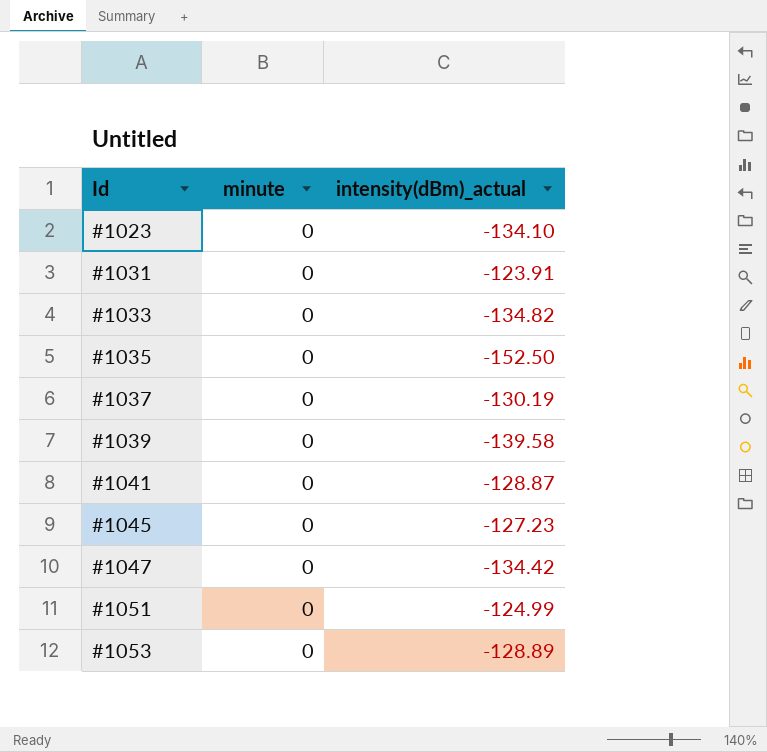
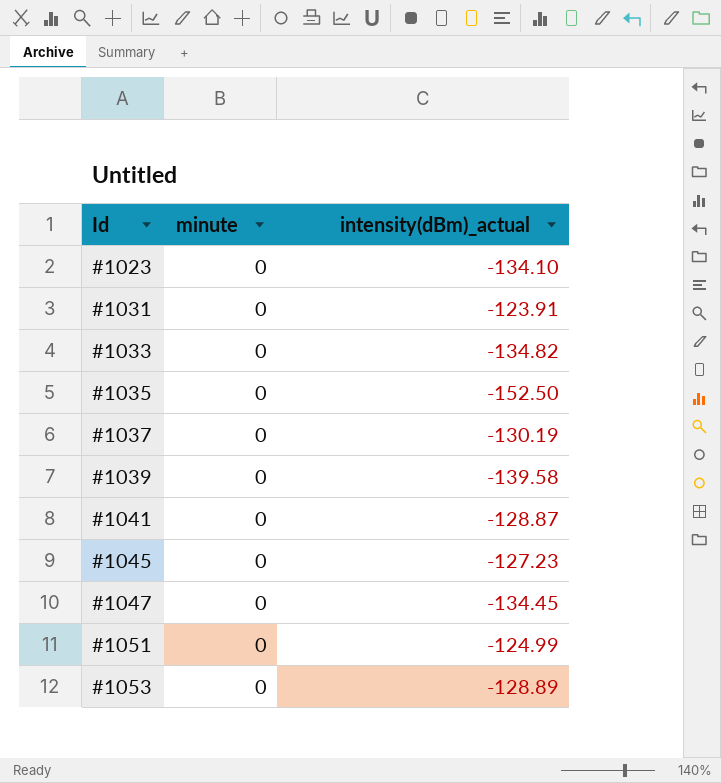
#1047 | intensity(dBm)_actual: -134.42 -> -134.45

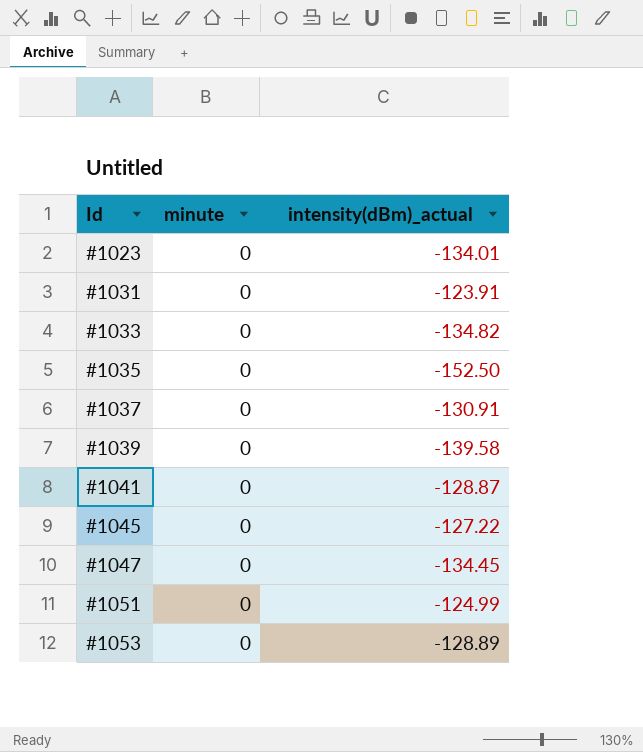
#1023 | intensity(dBm)_actual: -134.10 -> -134.01
#1037 | intensity(dBm)_actual: -130.19 -> -130.91
#1045 | intensity(dBm)_actual: -127.23 -> -127.22

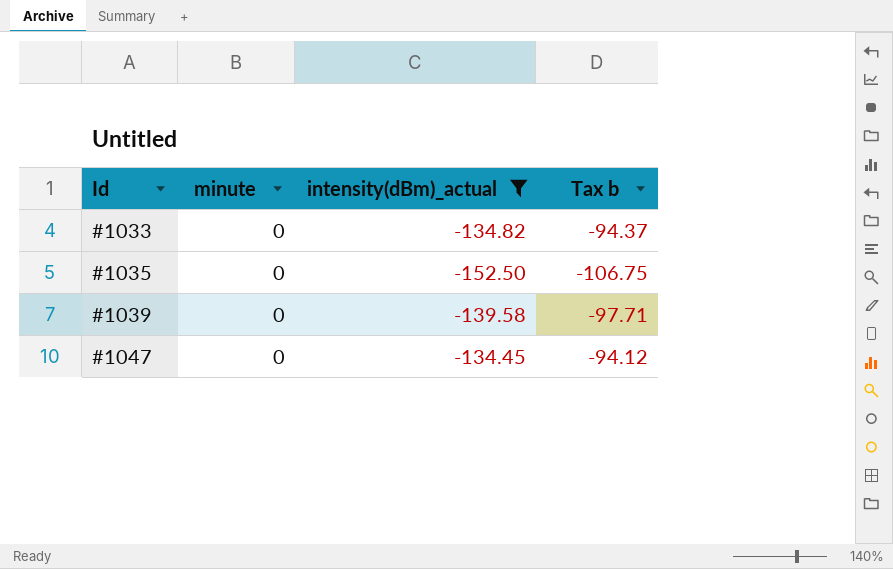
filter: none -> intensity(dBm)_actual <= -134.45
column Tax b | formula: none -> [intensity(dBm)_actual] * 0.7

